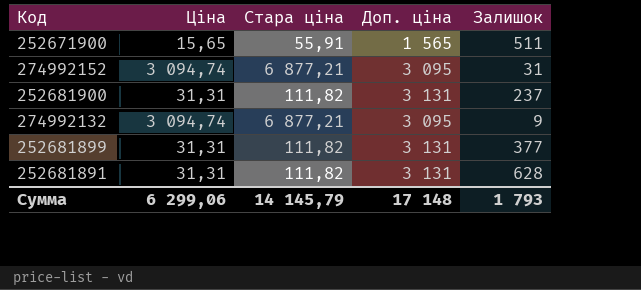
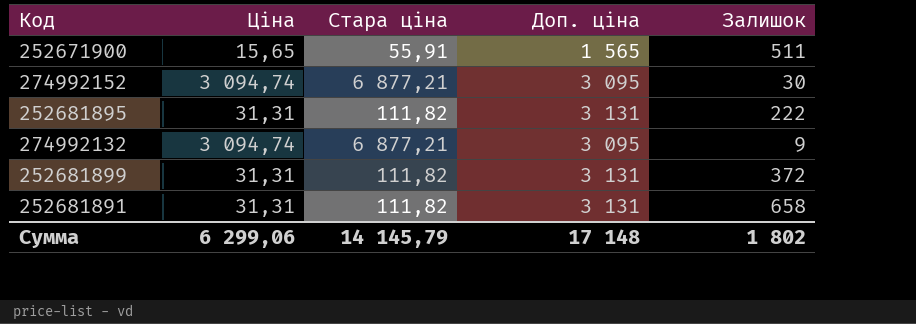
row 252681900: 31,31 | 111,82 | 3 131 | 237 -> none
274992152 | Залишок: 31 -> 30
row 252681895: none -> 31,31 | 111,82 | 3 131 | 222
252681899 | Залишок: 377 -> 372
252681891 | Залишок: 628 -> 658
Сумма | Залишок: 1 793 -> 1 802

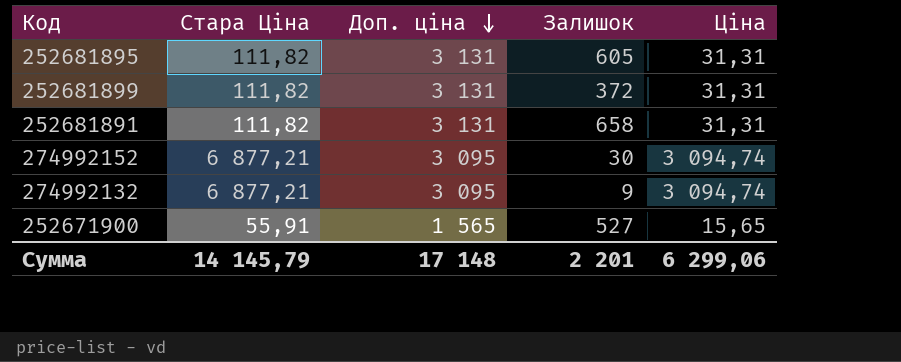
row order: none -> Доп. ціна descending
column name: Стара ціна -> Стара Ціна
column Ціна | position: 2 -> 5
252681895 | Залишок: 222 -> 605
252671900 | Залишок: 511 -> 527
Сумма | Залишок: 1 802 -> 2 201

